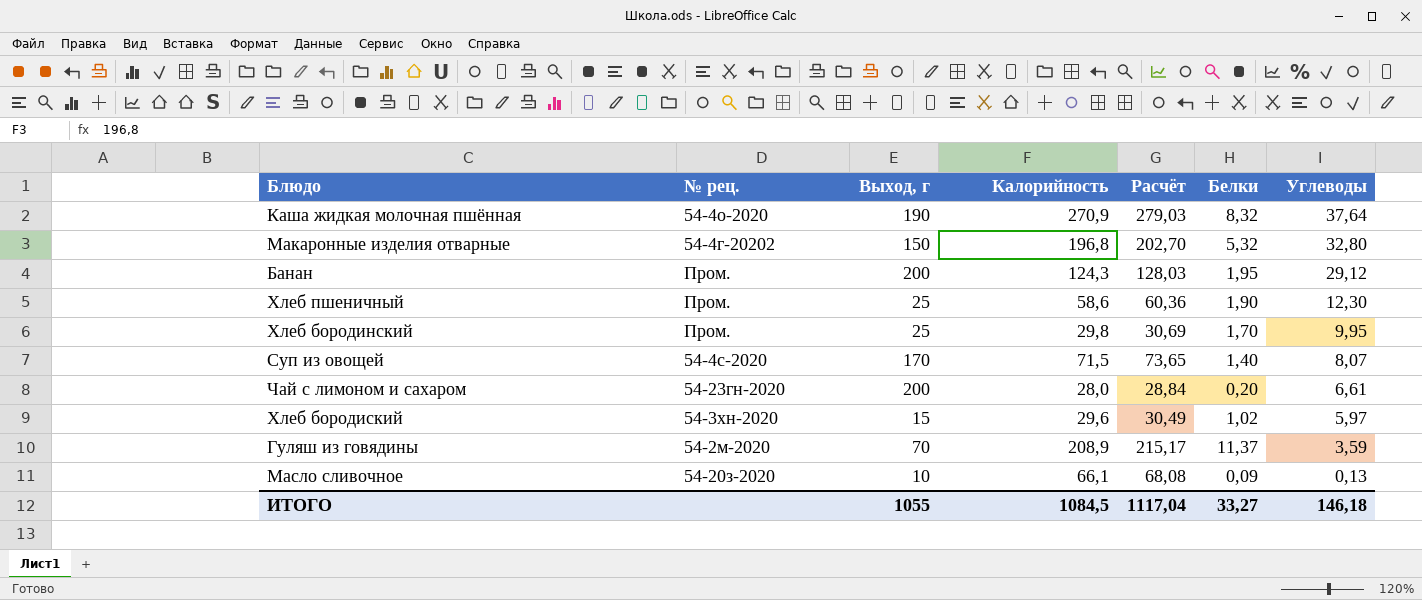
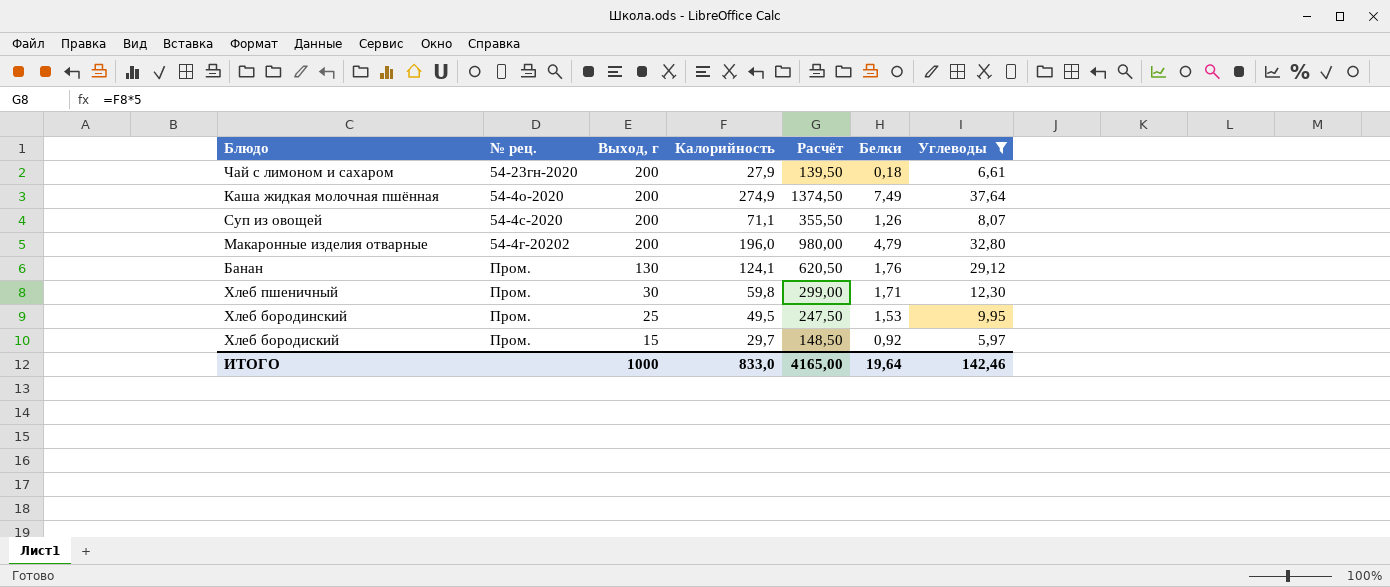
filter: none -> Углеводы >= 5,97
row order: Углеводы descending -> Выход, г descending
column Расчёт | formula: [Калорийность] * 1,03 -> [Калорийность] * 5
Чай с лимоном и сахаром | Калорийность: 28,0 -> 27,9
Чай с лимоном и сахаром | Белки: 0,20 -> 0,18
Каша жидкая молочная пшённая | Выход, г: 190 -> 200
Каша жидкая молочная пшённая | Калорийность: 270,9 -> 274,9
Каша жидкая молочная пшённая | Белки: 8,32 -> 7,49
Суп из овощей | Выход, г: 170 -> 200
Суп из овощей | Калорийность: 71,5 -> 71,1
Суп из овощей | Белки: 1,40 -> 1,26
Макаронные изделия отварные | Выход, г: 150 -> 200
Макаронные изделия отварные | Калорийность: 196,8 -> 196,0
Макаронные изделия отварные | Белки: 5,32 -> 4,79
Банан | Выход, г: 200 -> 130
Банан | Калорийность: 124,3 -> 124,1
Банан | Белки: 1,95 -> 1,76
Хлеб пшеничный | Выход, г: 25 -> 30
Хлеб пшеничный | Калорийность: 58,6 -> 59,8
Хлеб пшеничный | Белки: 1,90 -> 1,71
Хлеб бородинский | Калорийность: 29,8 -> 49,5
Хлеб бородинский | Белки: 1,70 -> 1,53
Хлеб бородиский | № рец.: 54-3хн-2020 -> Пром.
Хлеб бородиский | Калорийность: 29,6 -> 29,7
Хлеб бородиский | Белки: 1,02 -> 0,92
ИТОГО | Выход, г: 1055 -> 1000
ИТОГО | Калорийность: 1084,5 -> 833,0
ИТОГО | Расчёт: 1117,04 -> 4165,00
ИТОГО | Белки: 33,27 -> 19,64
ИТОГО | Углеводы: 146,18 -> 142,46

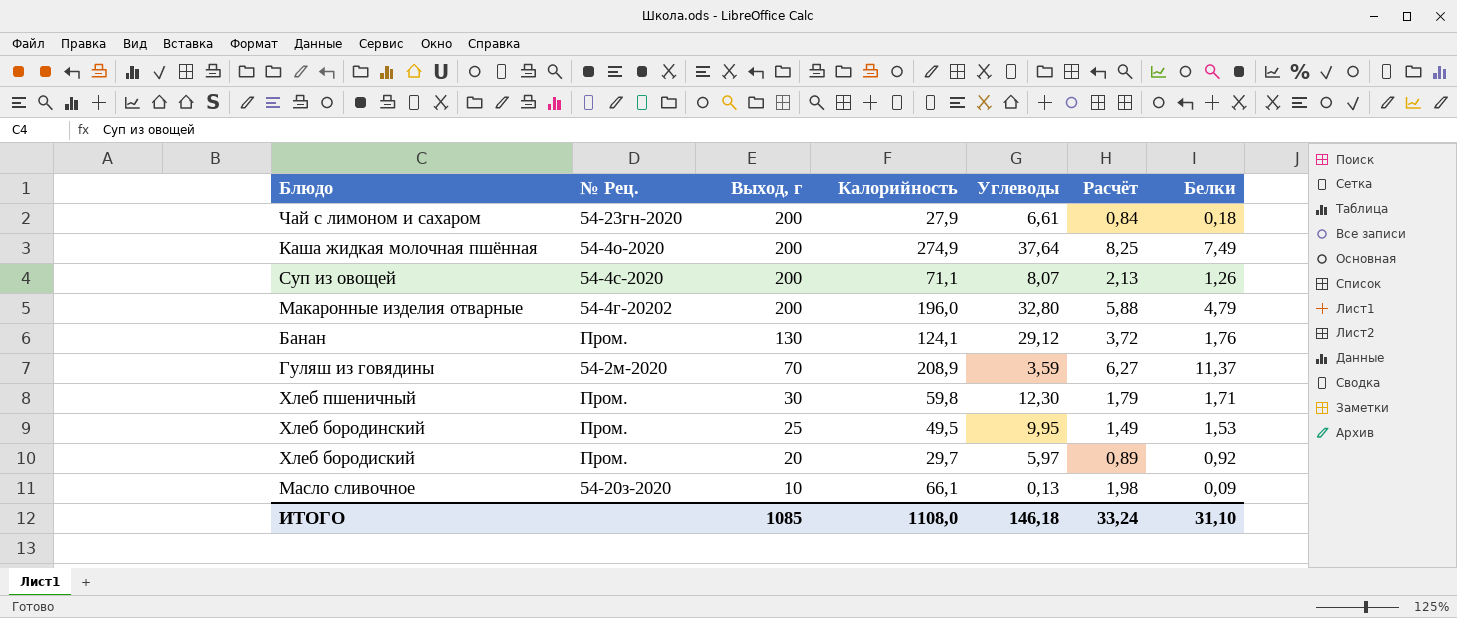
filter: Углеводы >= 5,97 -> none
column name: № рец. -> № Рец.
column Углеводы | position: 7 -> 5
column Расчёт | formula: [Калорийность] * 5 -> [Калорийность] * 0,03
Хлеб бородиский | Выход, г: 15 -> 20
ИТОГО | Выход, г: 1000 -> 1085
ИТОГО | Калорийность: 833,0 -> 1108,0
ИТОГО | Углеводы: 142,46 -> 146,18
ИТОГО | Расчёт: 4165,00 -> 33,24
ИТОГО | Белки: 19,64 -> 31,10

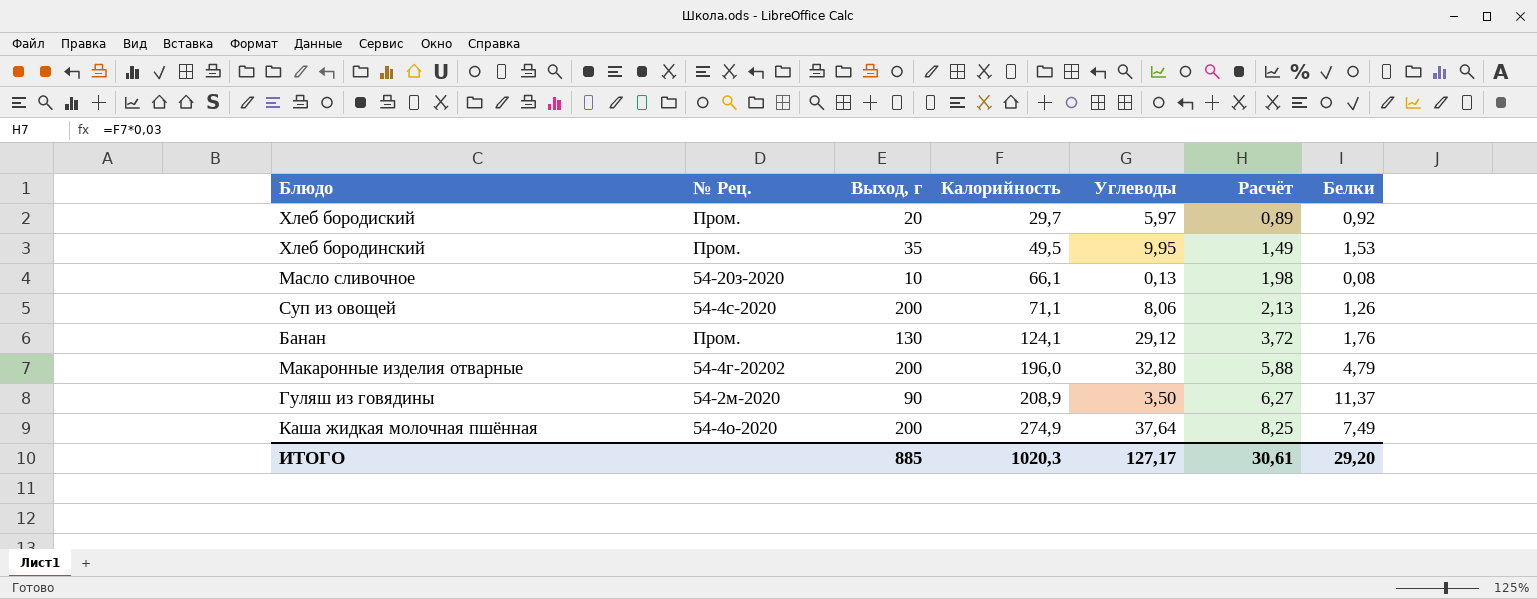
row order: Выход, г descending -> Калорийность ascending
row Чай с лимоном и сахаром: 54-23гн-2020 | 200 | 27,9 | 6,61 | 0,84 | 0,18 -> none
row Хлеб пшеничный: Пром. | 30 | 59,8 | 12,30 | 1,79 | 1,71 -> none
Хлеб бородинский | Выход, г: 25 -> 35
Масло сливочное | Белки: 0,09 -> 0,08
Суп из овощей | Углеводы: 8,07 -> 8,06
Гуляш из говядины | Выход, г: 70 -> 90
Гуляш из говядины | Углеводы: 3,59 -> 3,50
ИТОГО | Выход, г: 1085 -> 885
ИТОГО | Калорийность: 1108,0 -> 1020,3
ИТОГО | Углеводы: 146,18 -> 127,17
ИТОГО | Расчёт: 33,24 -> 30,61
ИТОГО | Белки: 31,10 -> 29,20

